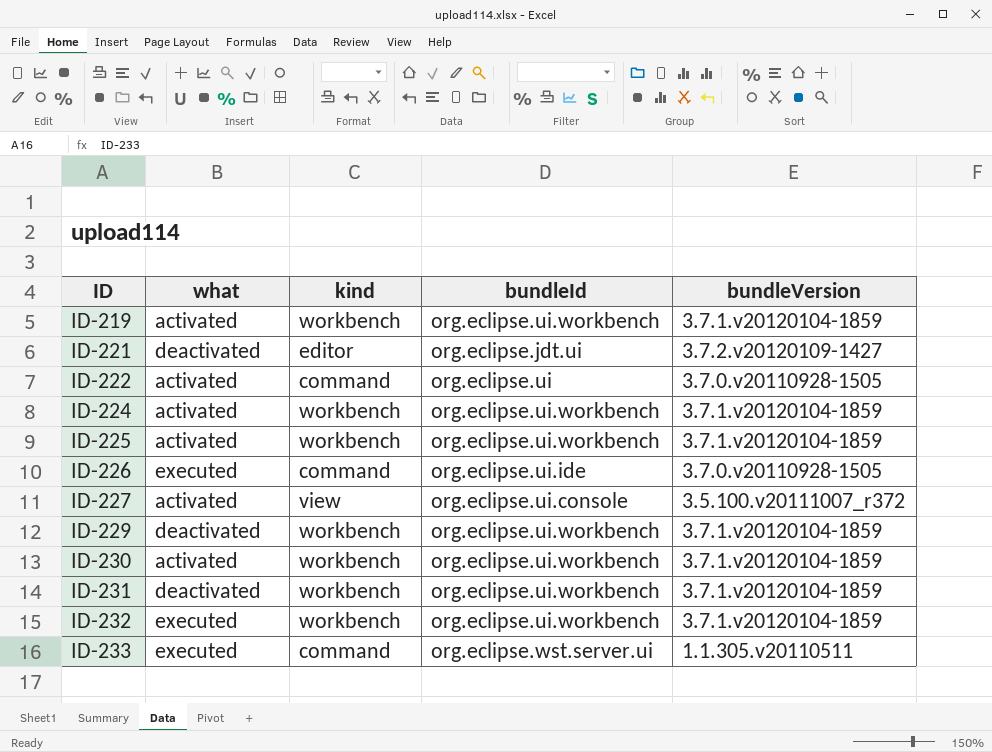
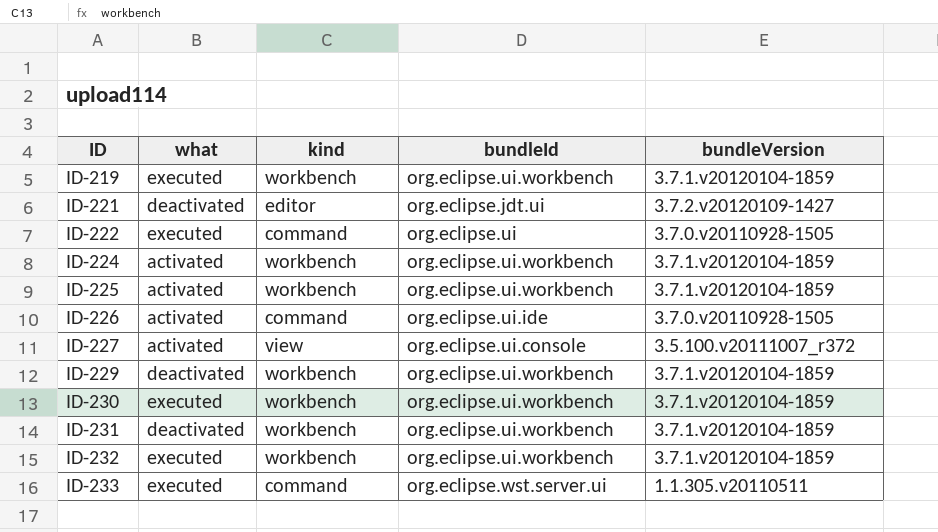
ID-219 | what: activated -> executed
ID-222 | what: activated -> executed
ID-226 | what: executed -> activated
ID-230 | what: activated -> executed

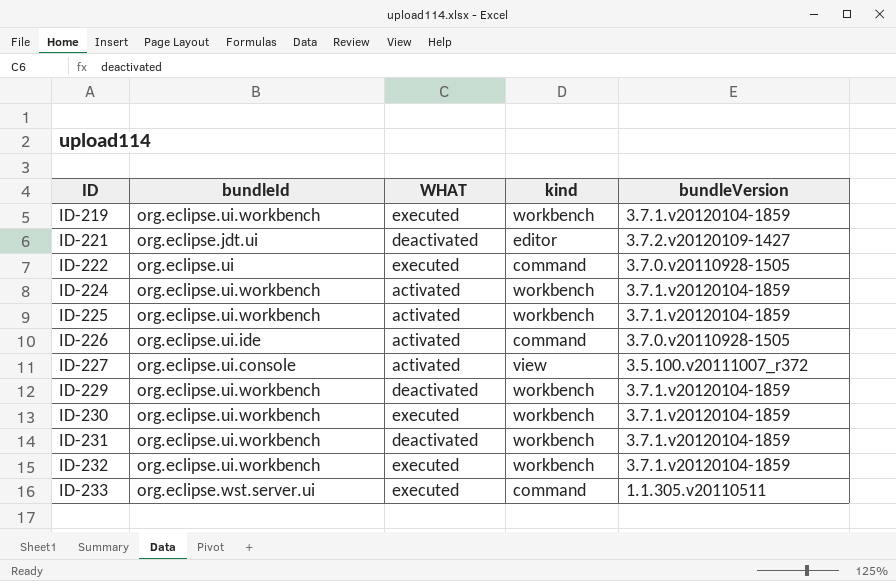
column bundleId | position: 4 -> 2
column name: what -> WHAT

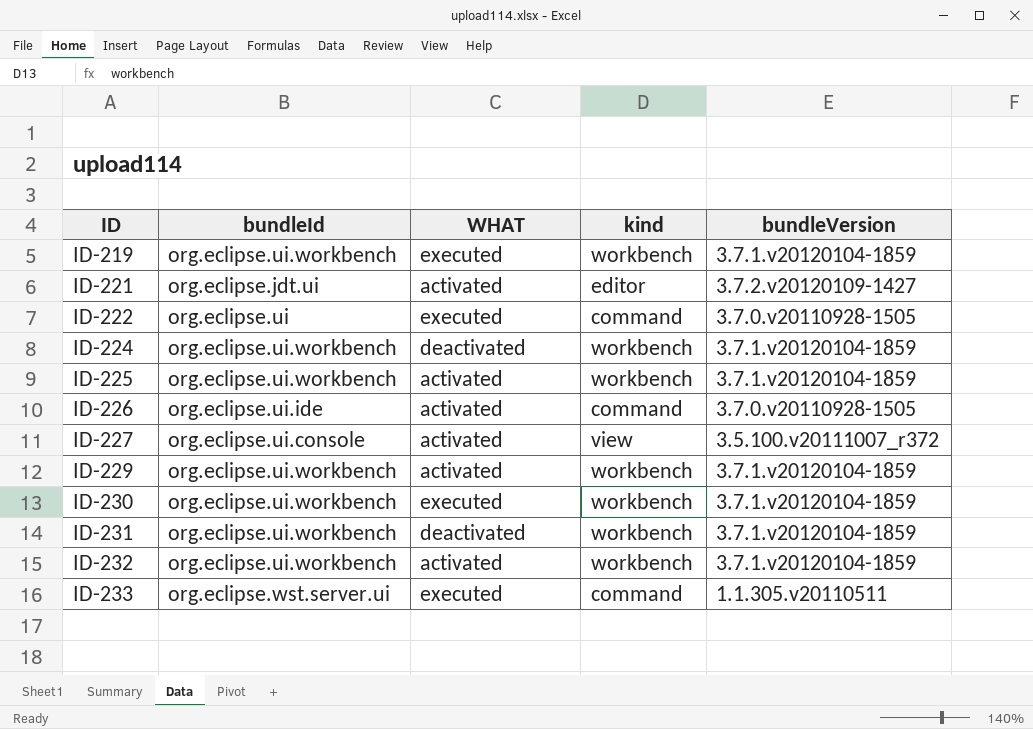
ID-221 | WHAT: deactivated -> activated
ID-224 | WHAT: activated -> deactivated
ID-229 | WHAT: deactivated -> activated
ID-232 | WHAT: executed -> activated

